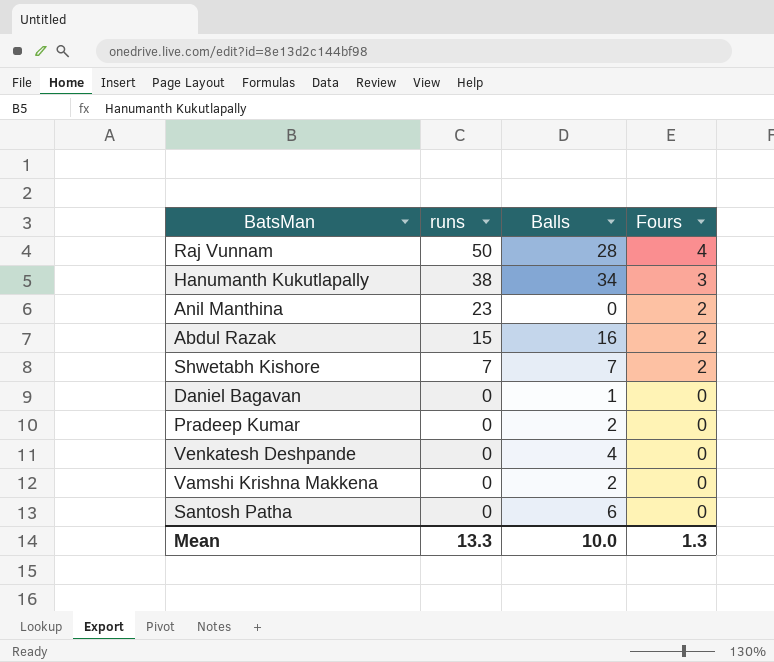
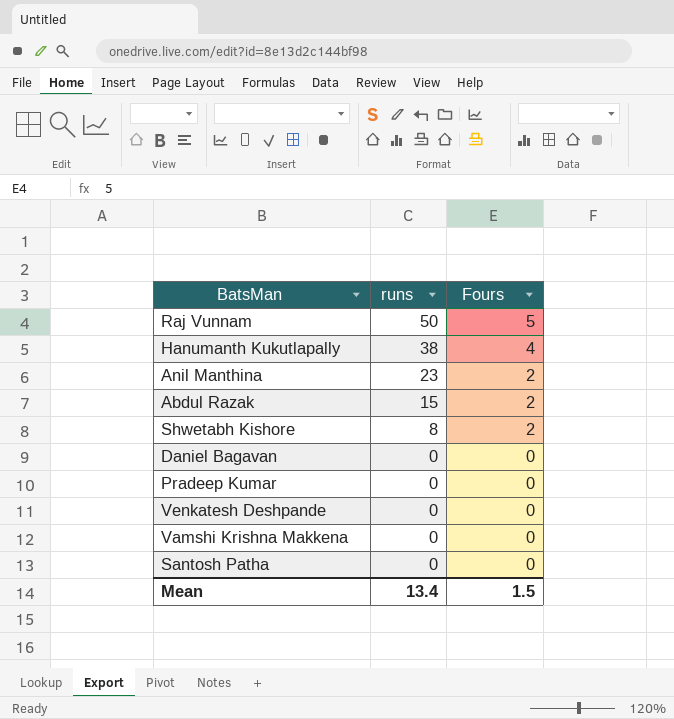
column Balls | position: 3 -> none
Raj Vunnam | Fours: 4 -> 5
Hanumanth Kukutlapally | Fours: 3 -> 4
Shwetabh Kishore | runs: 7 -> 8
Mean | runs: 13.3 -> 13.4
Mean | Fours: 1.3 -> 1.5

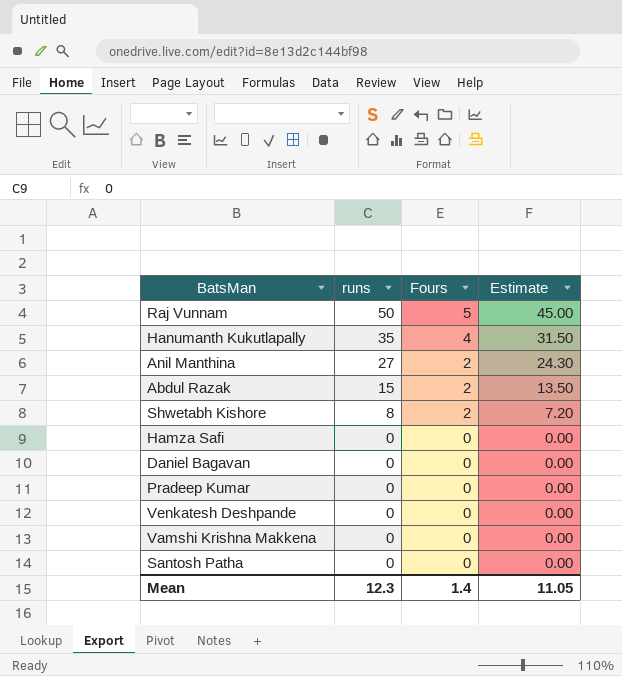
column Estimate | formula: none -> [runs] * 0.9
Hanumanth Kukutlapally | runs: 38 -> 35
Anil Manthina | runs: 23 -> 27
row Hamza Safi: none -> 0 | 0 | 0.00
Mean | runs: 13.4 -> 12.3
Mean | Fours: 1.5 -> 1.4

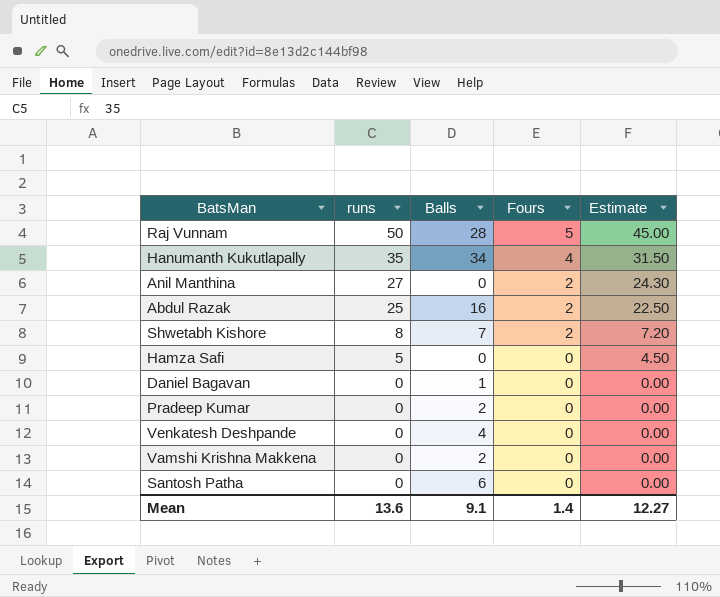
column Balls | position: none -> 3
Abdul Razak | runs: 15 -> 25
Abdul Razak | Estimate: 13.50 -> 22.50
Hamza Safi | runs: 0 -> 5
Hamza Safi | Estimate: 0.00 -> 4.50
Mean | runs: 12.3 -> 13.6
Mean | Estimate: 11.05 -> 12.27

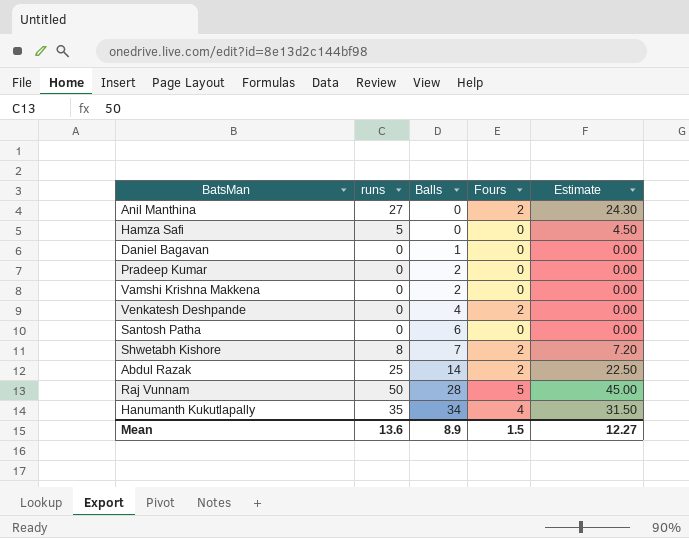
row order: runs descending -> Balls ascending
Venkatesh Deshpande | Fours: 0 -> 2
Abdul Razak | Balls: 16 -> 14
Mean | Balls: 9.1 -> 8.9
Mean | Fours: 1.4 -> 1.5

